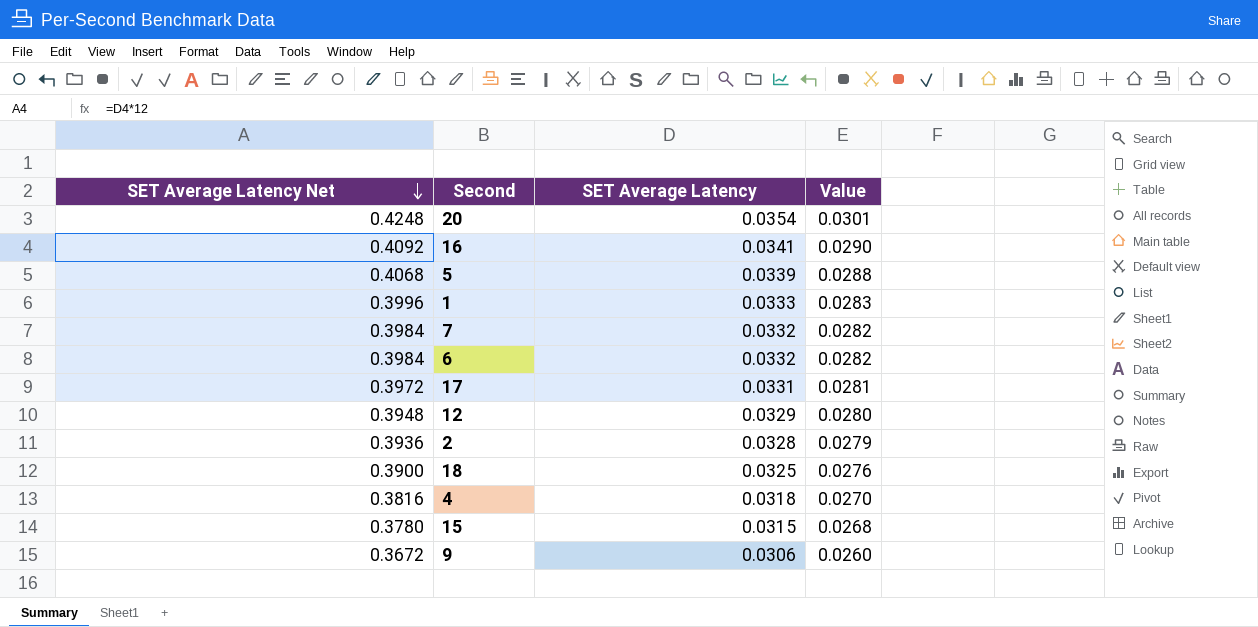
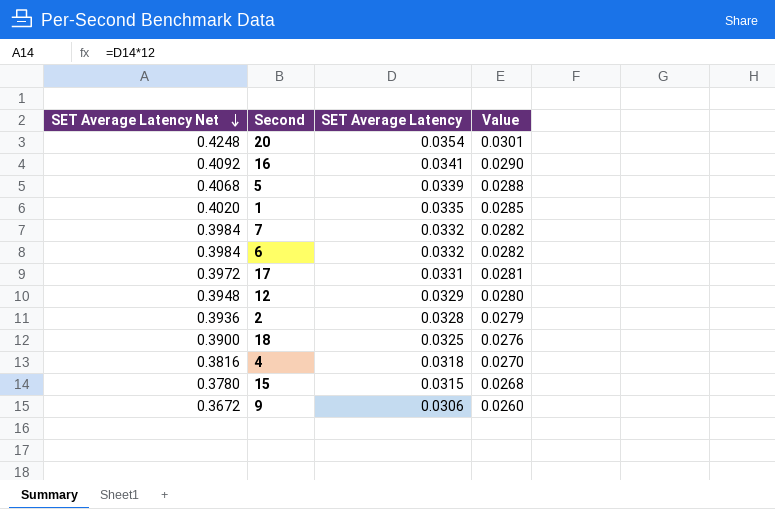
1 | SET Average Latency Net: 0.3996 -> 0.4020
1 | SET Average Latency: 0.0333 -> 0.0335
1 | Value: 0.0283 -> 0.0285

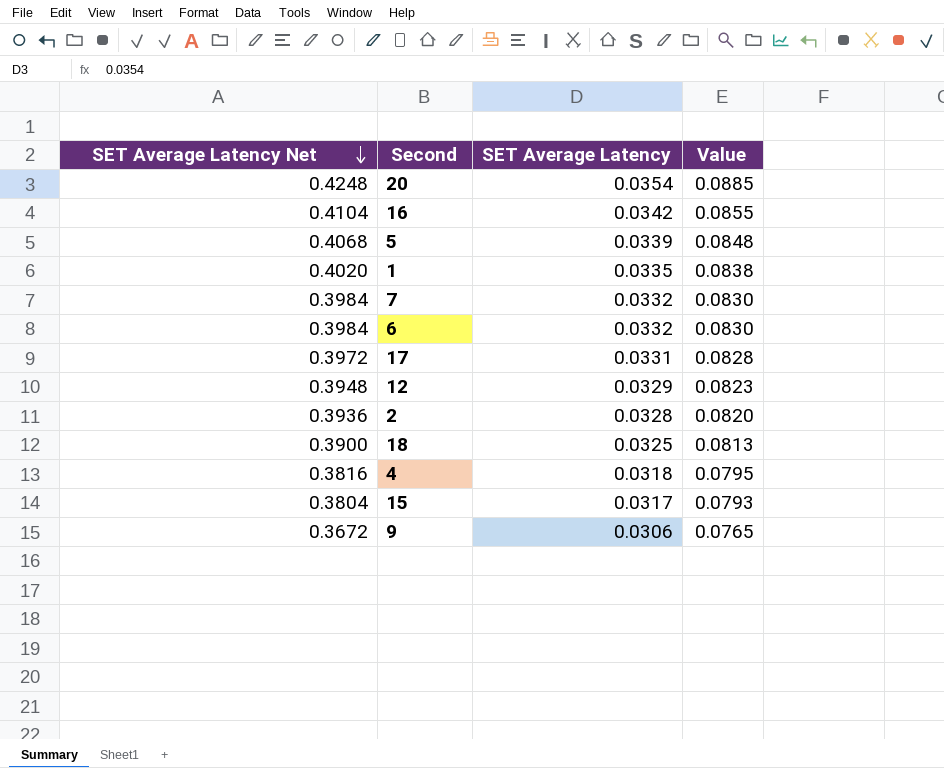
column Value | formula: [SET Average Latency] * 0.85 -> [SET Average Latency] * 2.5
16 | SET Average Latency Net: 0.4092 -> 0.4104
16 | SET Average Latency: 0.0341 -> 0.0342
15 | SET Average Latency Net: 0.3780 -> 0.3804
15 | SET Average Latency: 0.0315 -> 0.0317

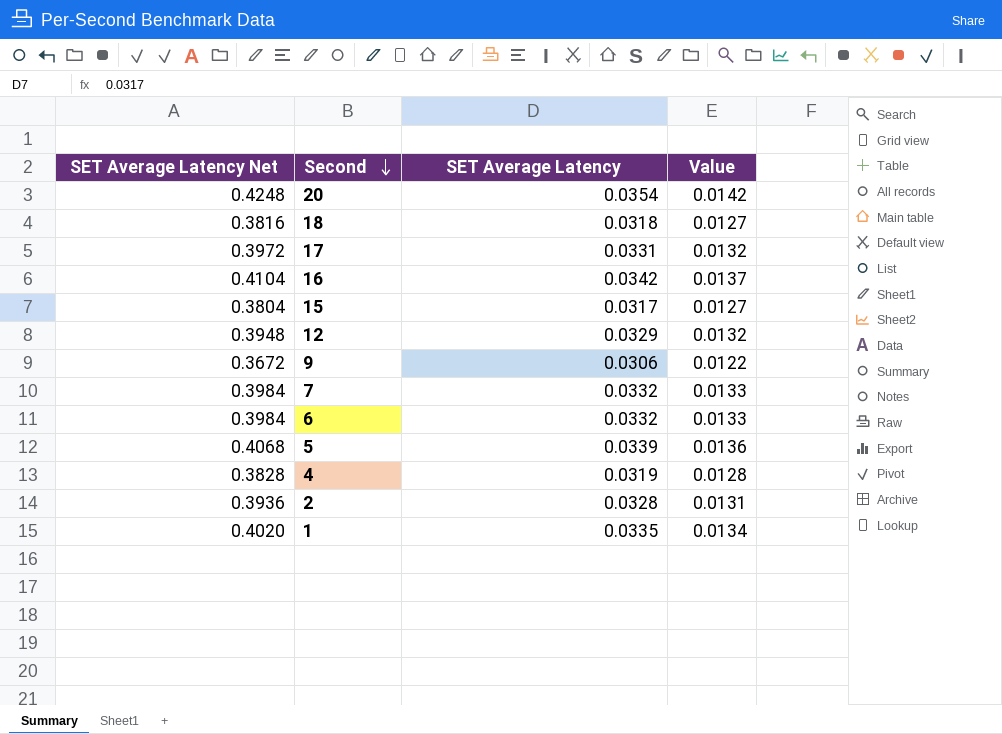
row order: SET Average Latency Net descending -> Second descending
column Value | formula: [SET Average Latency] * 2.5 -> [SET Average Latency] * 0.4
18 | SET Average Latency Net: 0.3900 -> 0.3816
18 | SET Average Latency: 0.0325 -> 0.0318
4 | SET Average Latency Net: 0.3816 -> 0.3828
4 | SET Average Latency: 0.0318 -> 0.0319

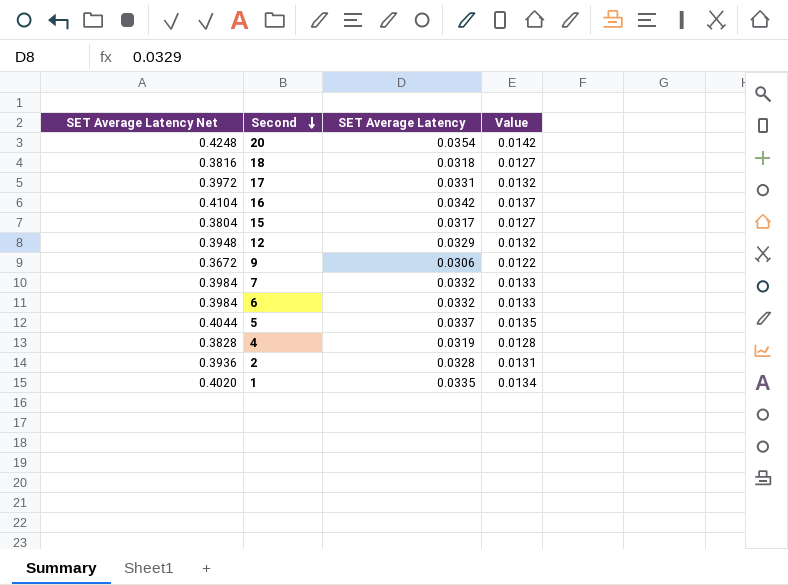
5 | SET Average Latency Net: 0.4068 -> 0.4044
5 | SET Average Latency: 0.0339 -> 0.0337
5 | Value: 0.0136 -> 0.0135

